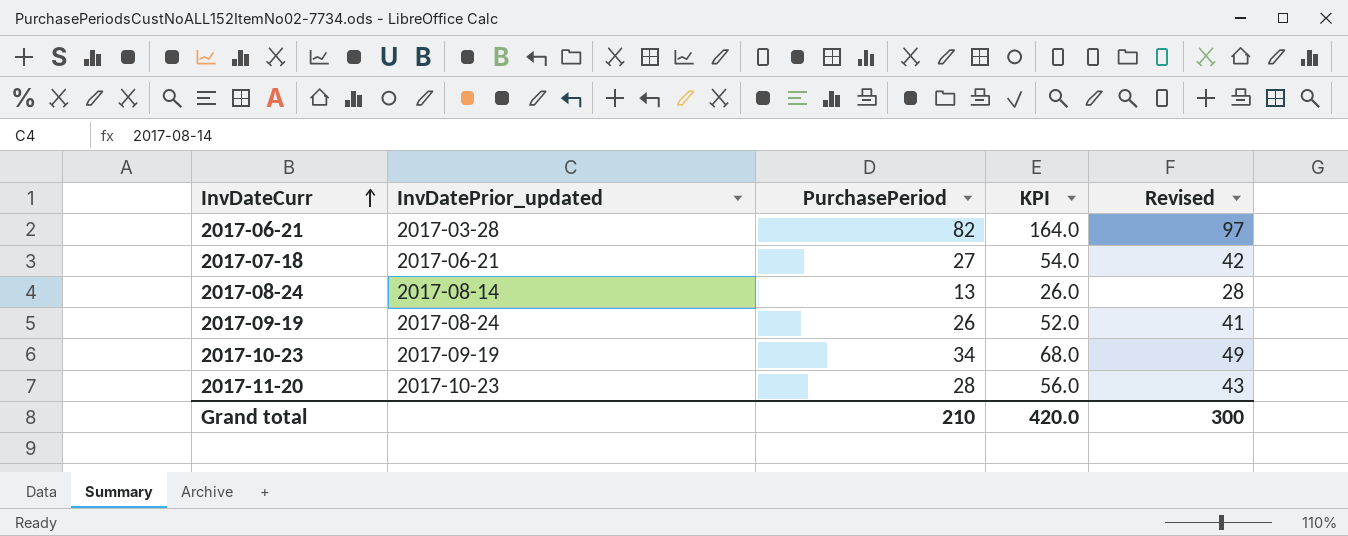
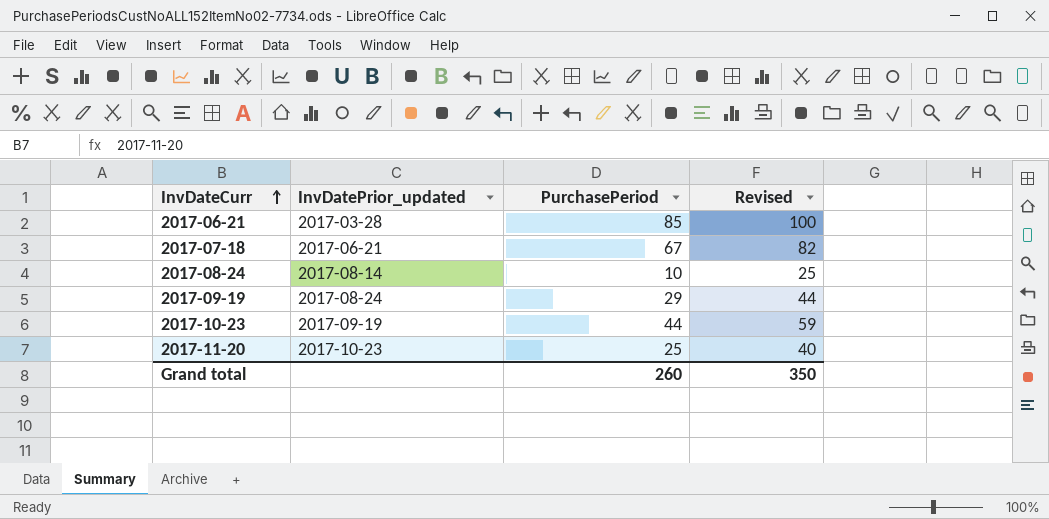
column KPI | formula: [PurchasePeriod] * 2 -> none
2017-06-21 | PurchasePeriod: 82 -> 85
2017-06-21 | Revised: 97 -> 100
2017-07-18 | PurchasePeriod: 27 -> 67
2017-07-18 | Revised: 42 -> 82
2017-08-24 | PurchasePeriod: 13 -> 10
2017-08-24 | Revised: 28 -> 25
2017-09-19 | PurchasePeriod: 26 -> 29
2017-09-19 | Revised: 41 -> 44
2017-10-23 | PurchasePeriod: 34 -> 44
2017-10-23 | Revised: 49 -> 59
2017-11-20 | PurchasePeriod: 28 -> 25
2017-11-20 | Revised: 43 -> 40
Grand total | PurchasePeriod: 210 -> 260
Grand total | Revised: 300 -> 350

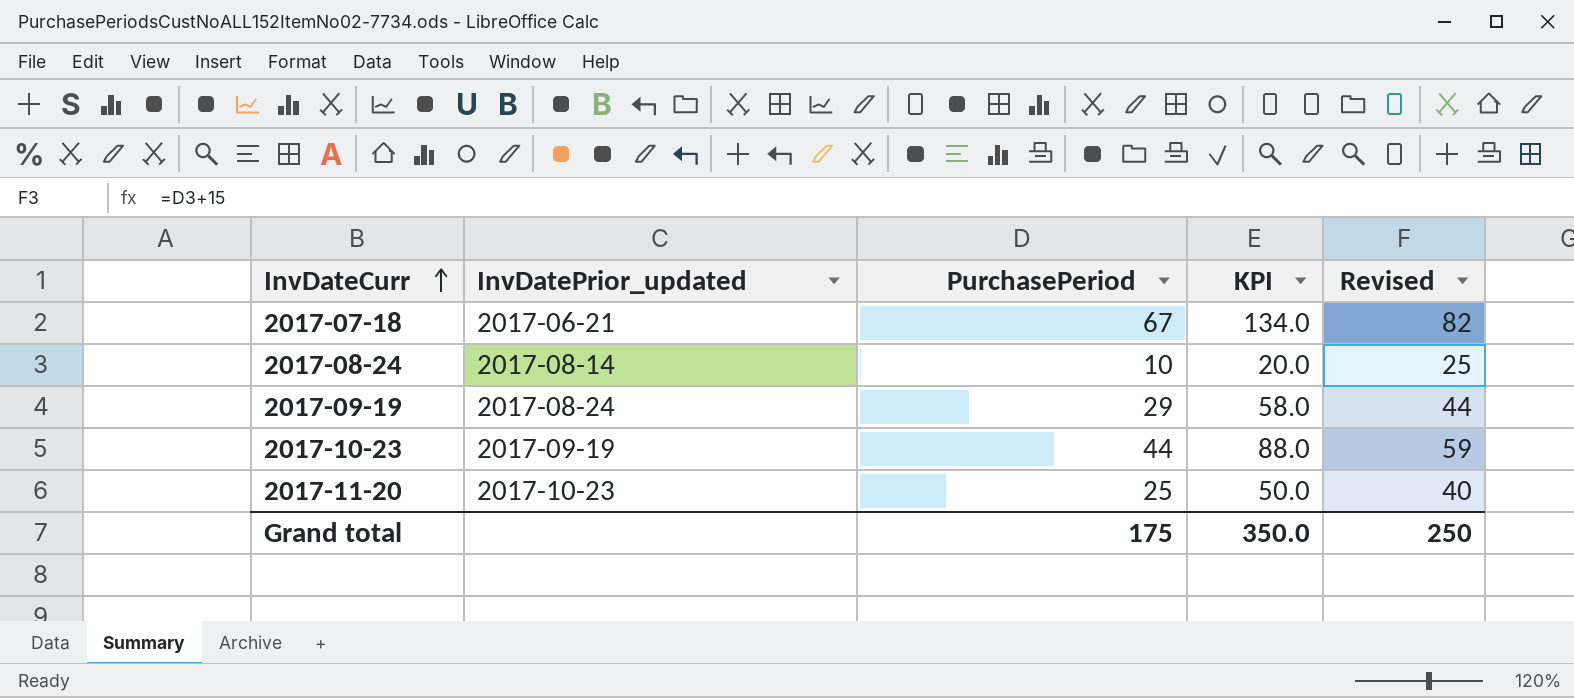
column KPI | formula: none -> [PurchasePeriod] * 2
row 2017-06-21: 2017-03-28 | 85 | 100 -> none
Grand total | PurchasePeriod: 260 -> 175
Grand total | Revised: 350 -> 250

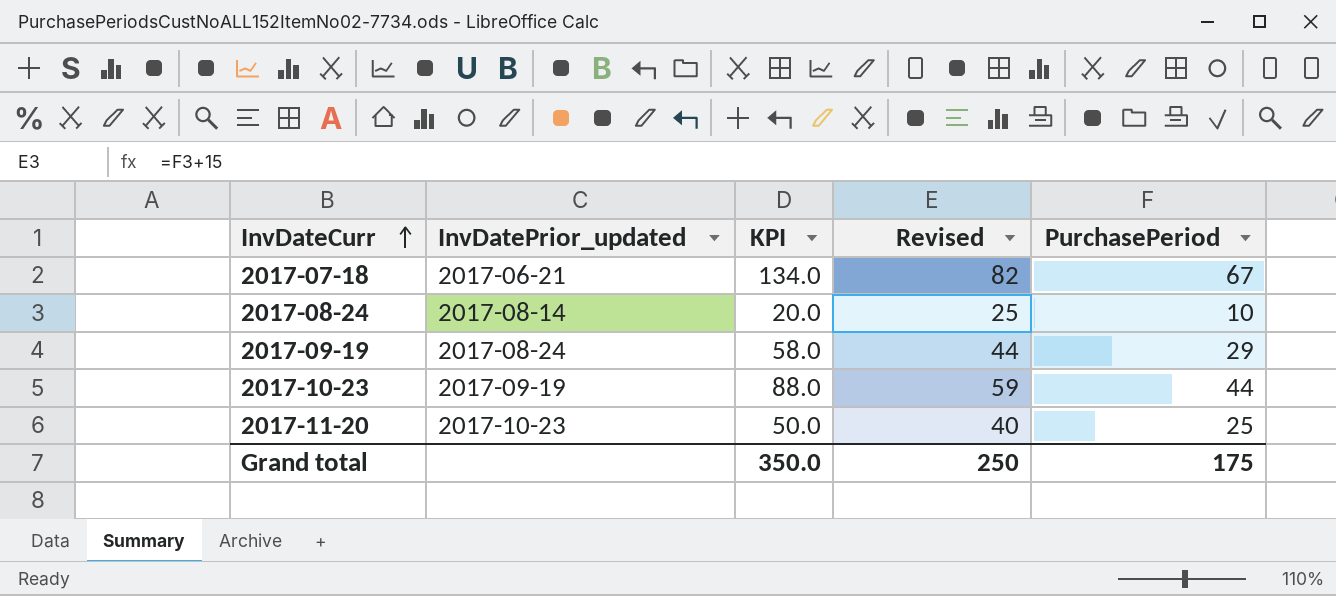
column PurchasePeriod | position: 3 -> 5

